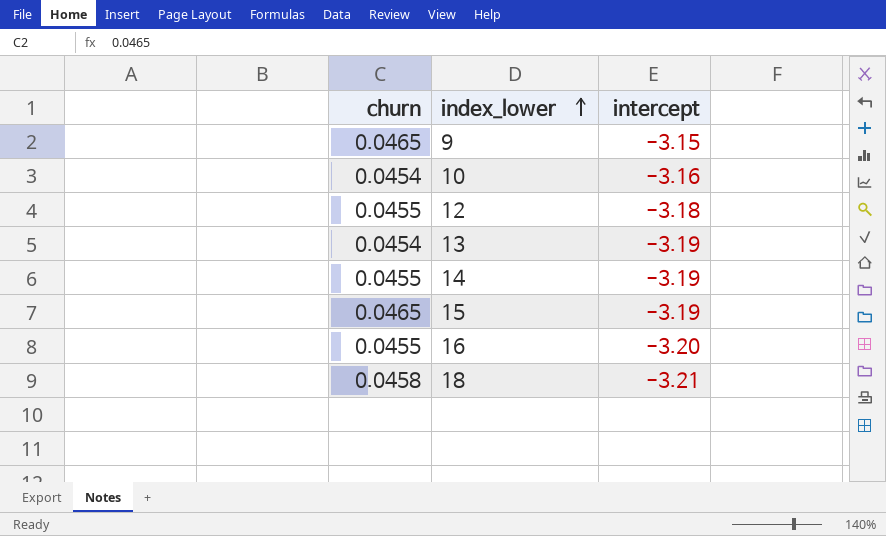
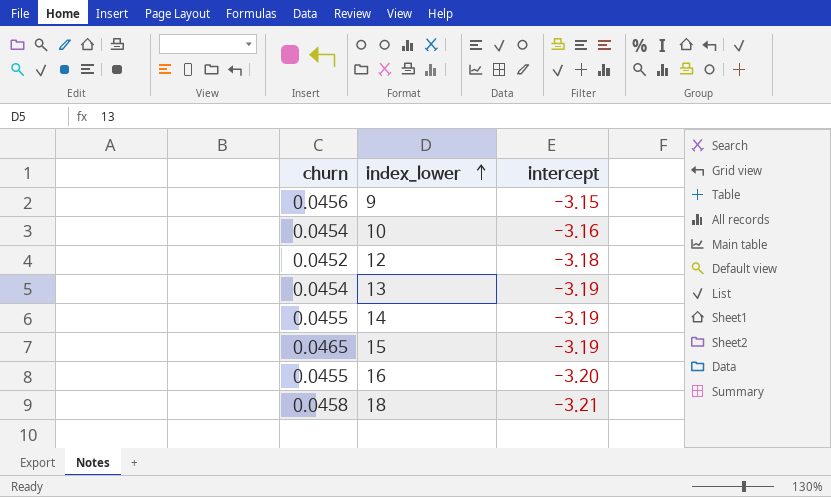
9 | churn: 0.0465 -> 0.0456
12 | churn: 0.0455 -> 0.0452

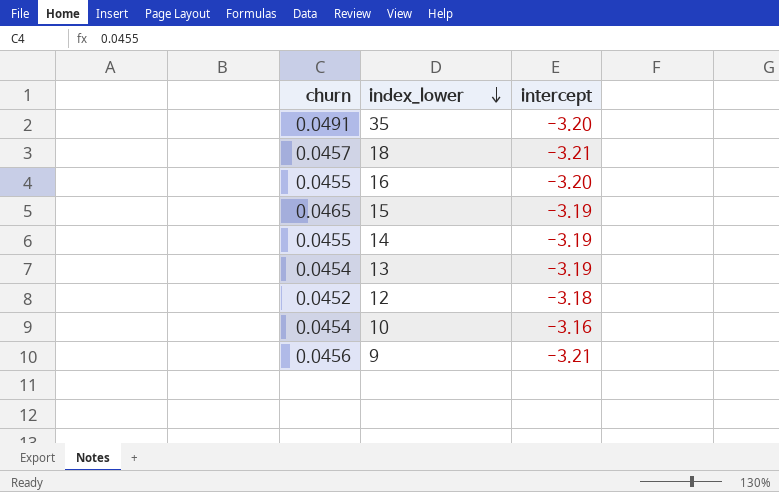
row order: index_lower ascending -> index_lower descending
row 35: none -> 0.0491 | -3.20
18 | churn: 0.0458 -> 0.0457
9 | intercept: -3.15 -> -3.21

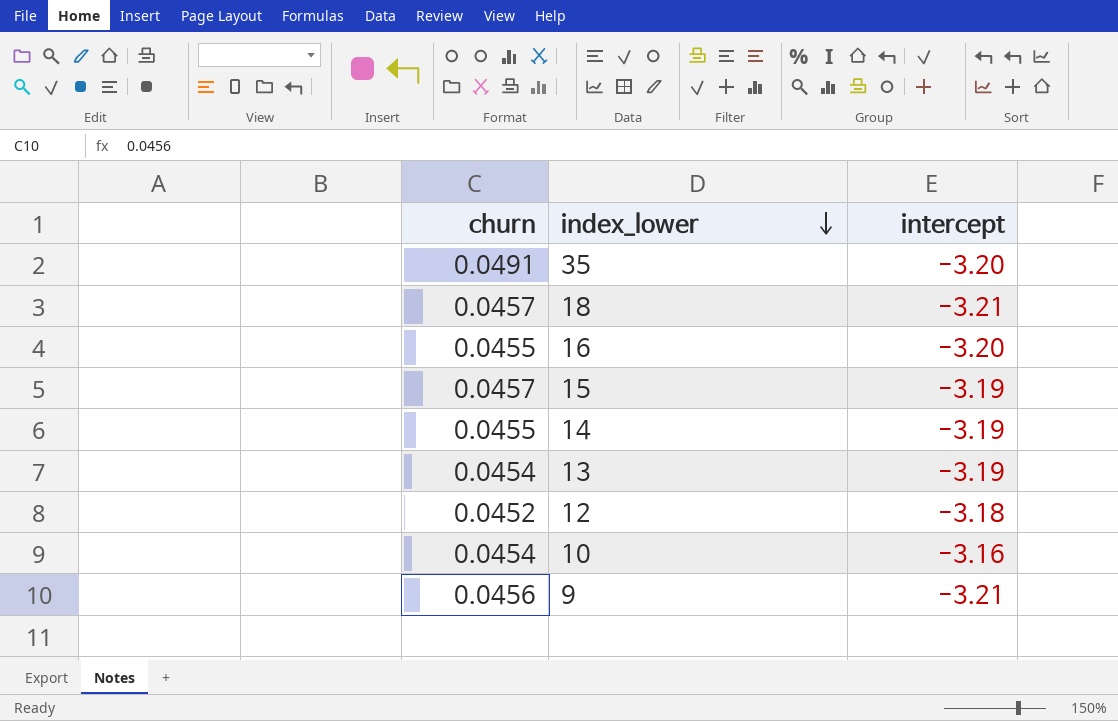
15 | churn: 0.0465 -> 0.0457

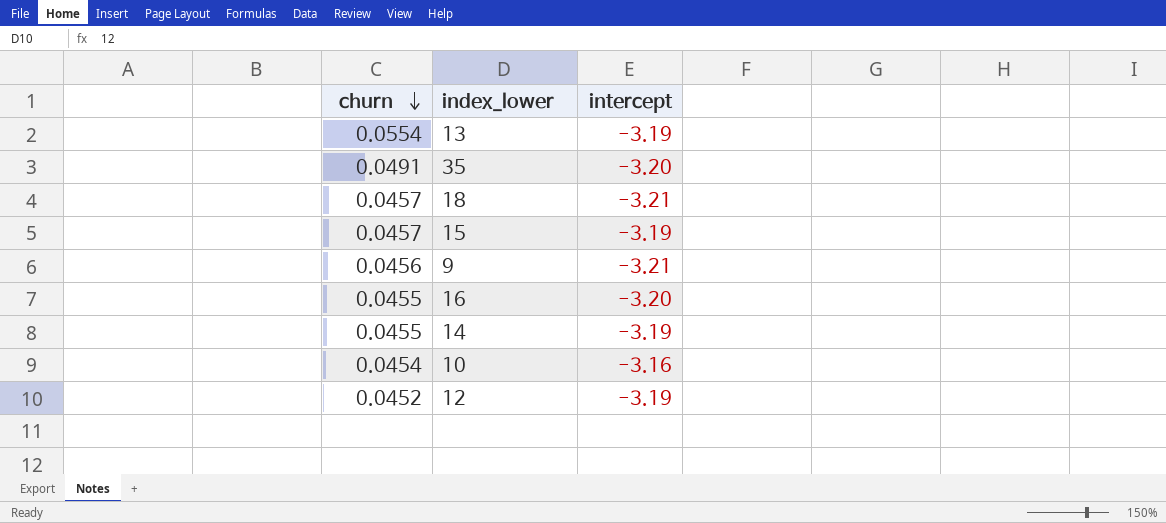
row order: index_lower descending -> churn descending
13 | churn: 0.0454 -> 0.0554
12 | intercept: -3.18 -> -3.19

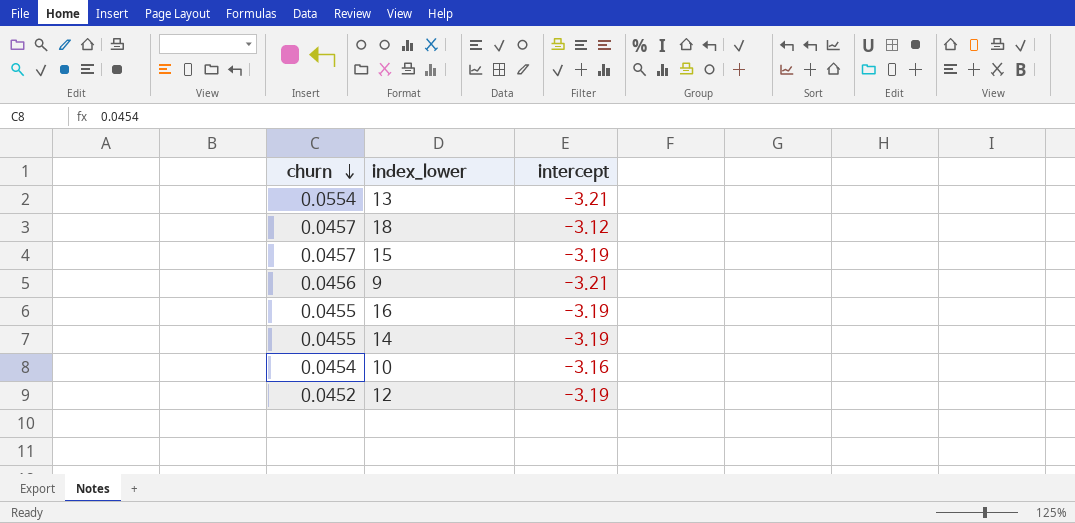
row 35: 0.0491 | -3.20 -> none
13 | intercept: -3.19 -> -3.21
18 | intercept: -3.21 -> -3.12
16 | intercept: -3.20 -> -3.19

